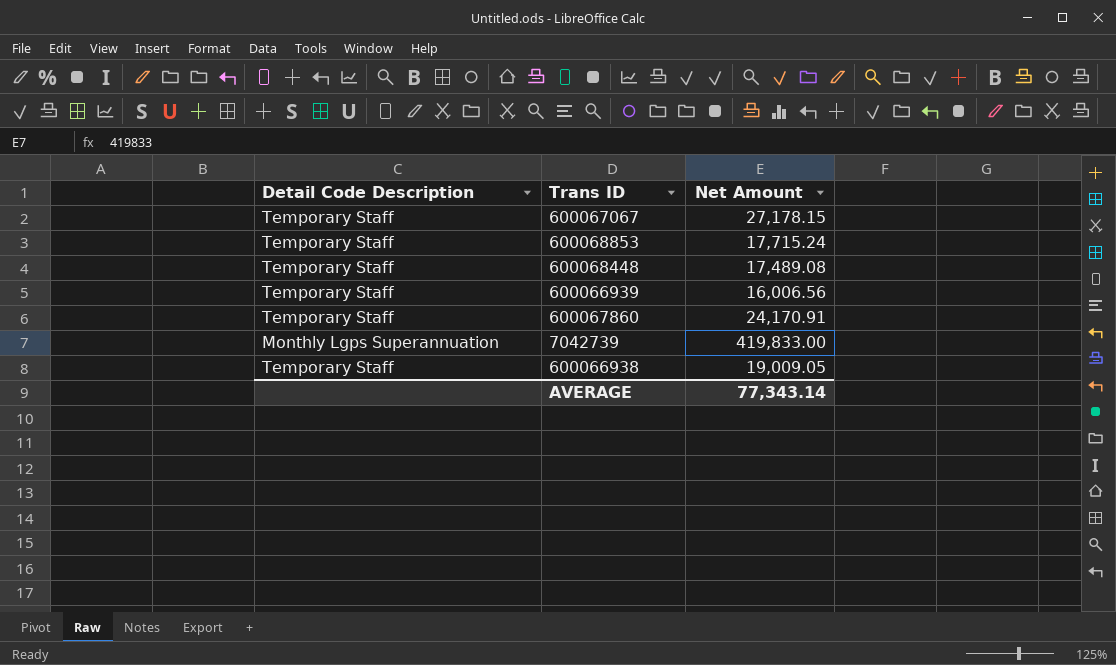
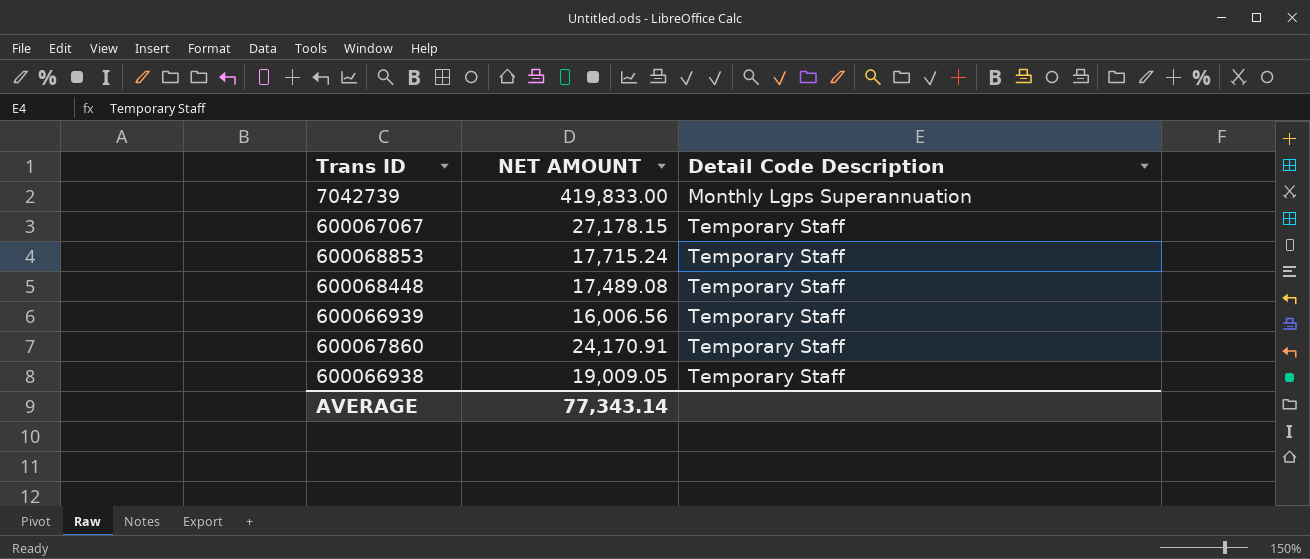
row order: none -> Detail Code Description ascending
column name: Net Amount -> NET AMOUNT
column Detail Code Description | position: 1 -> 3

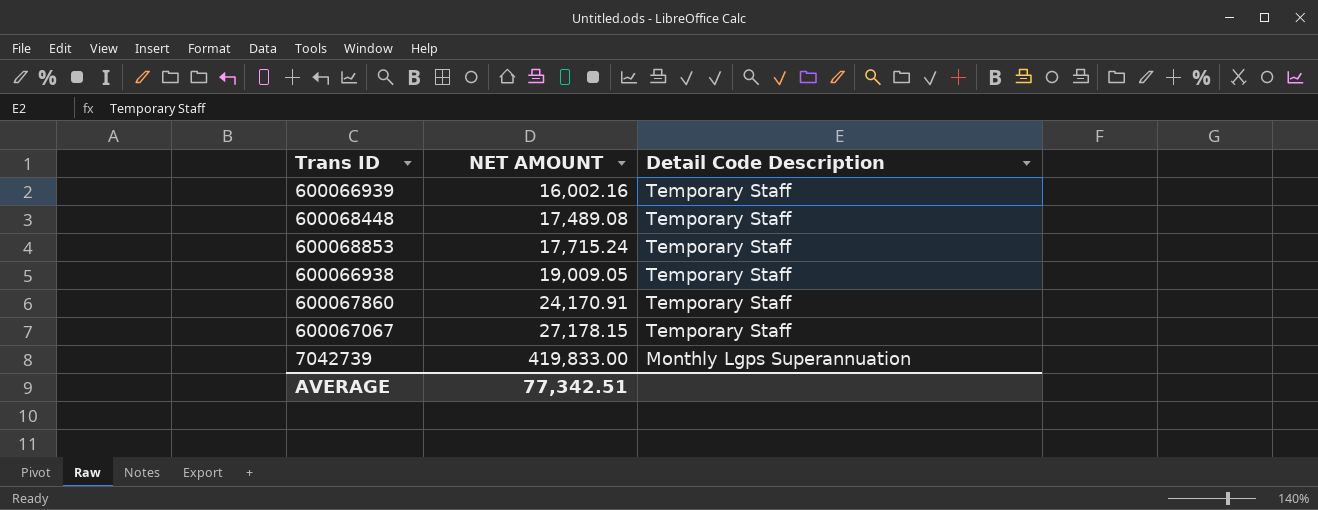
row order: Detail Code Description ascending -> NET AMOUNT ascending
600066939 | NET AMOUNT: 16,006.56 -> 16,002.16
AVERAGE | NET AMOUNT: 77,343.14 -> 77,342.51

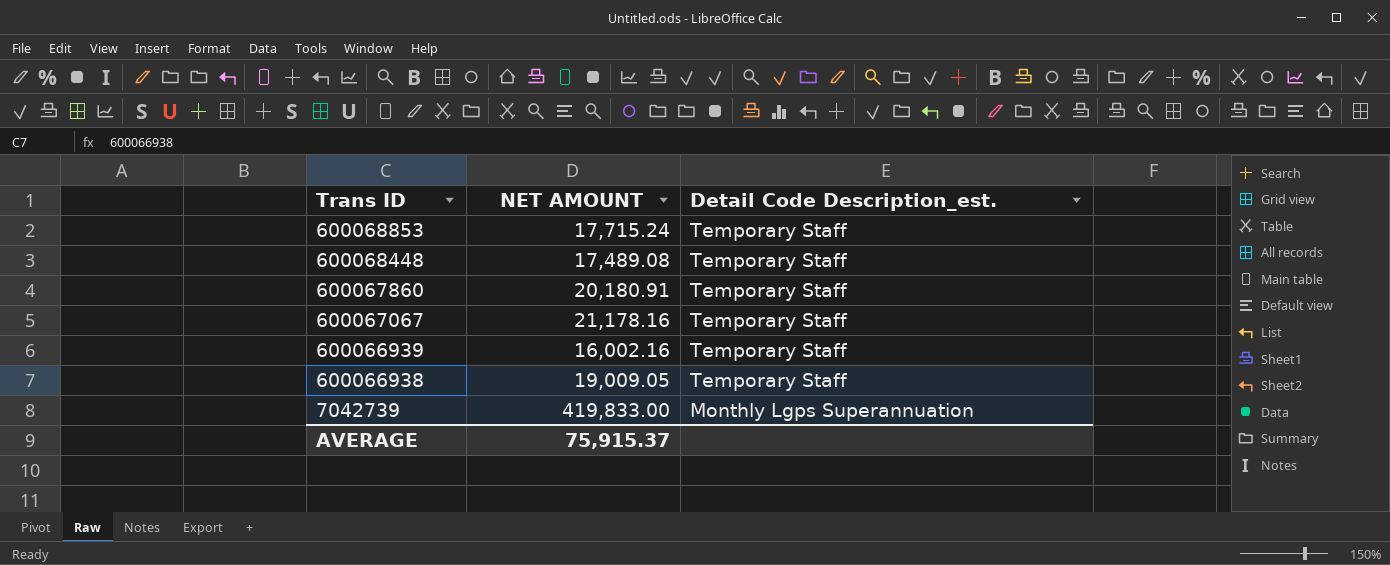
row order: NET AMOUNT ascending -> Trans ID descending
column name: Detail Code Description -> Detail Code Description_est.
600067860 | NET AMOUNT: 24,170.91 -> 20,180.91
600067067 | NET AMOUNT: 27,178.15 -> 21,178.16
AVERAGE | NET AMOUNT: 77,342.51 -> 75,915.37

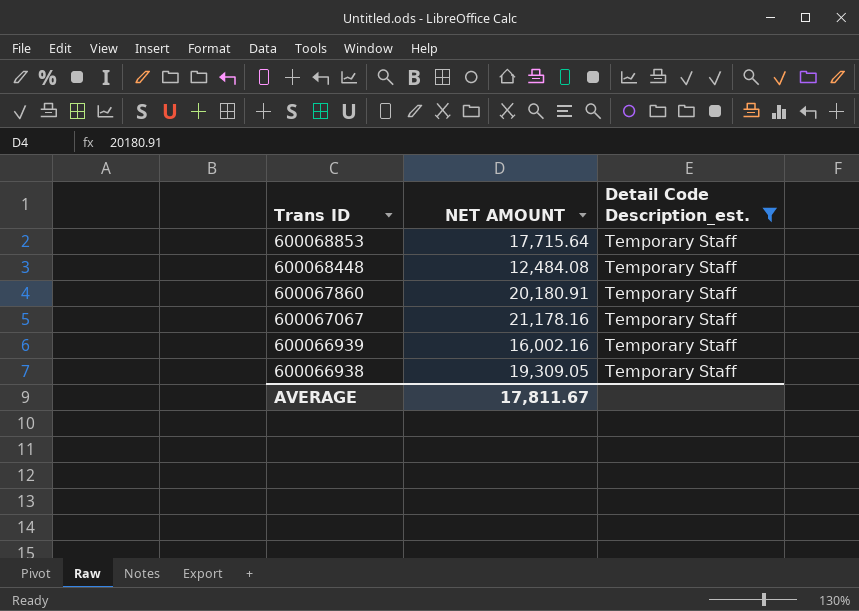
filter: none -> Detail Code Description_est. = Temporary Staff
600068853 | NET AMOUNT: 17,715.24 -> 17,715.64
600068448 | NET AMOUNT: 17,489.08 -> 12,484.08
600066938 | NET AMOUNT: 19,009.05 -> 19,309.05
AVERAGE | NET AMOUNT: 75,915.37 -> 17,811.67

